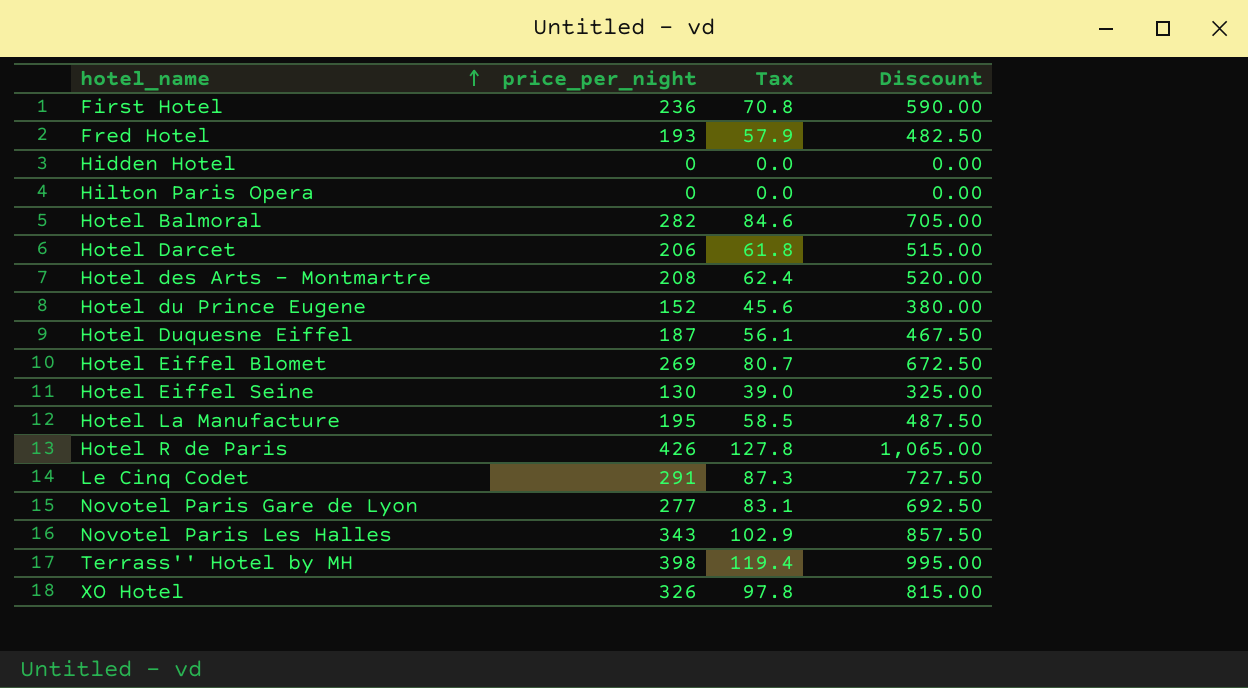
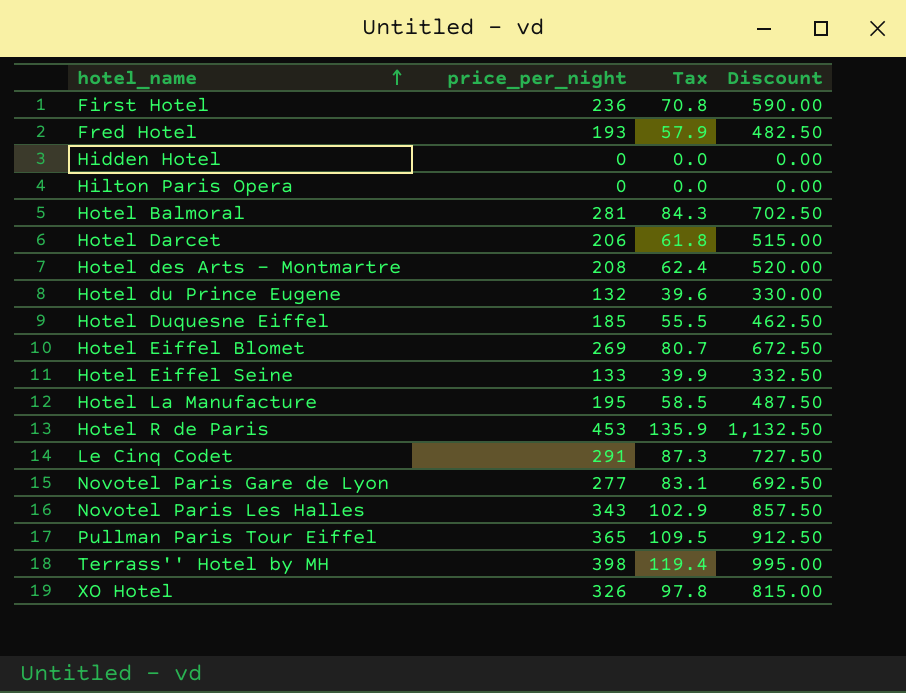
Hotel Balmoral | price_per_night: 282 -> 281
Hotel Balmoral | Tax: 84.6 -> 84.3
Hotel Balmoral | Discount: 705.00 -> 702.50
Hotel du Prince Eugene | price_per_night: 152 -> 132
Hotel du Prince Eugene | Tax: 45.6 -> 39.6
Hotel du Prince Eugene | Discount: 380.00 -> 330.00
Hotel Duquesne Eiffel | price_per_night: 187 -> 185
Hotel Duquesne Eiffel | Tax: 56.1 -> 55.5
Hotel Duquesne Eiffel | Discount: 467.50 -> 462.50
Hotel Eiffel Seine | price_per_night: 130 -> 133
Hotel Eiffel Seine | Tax: 39.0 -> 39.9
Hotel Eiffel Seine | Discount: 325.00 -> 332.50
Hotel R de Paris | price_per_night: 426 -> 453
Hotel R de Paris | Tax: 127.8 -> 135.9
Hotel R de Paris | Discount: 1,065.00 -> 1,132.50
row Pullman Paris Tour Eiffel: none -> 365 | 109.5 | 912.50

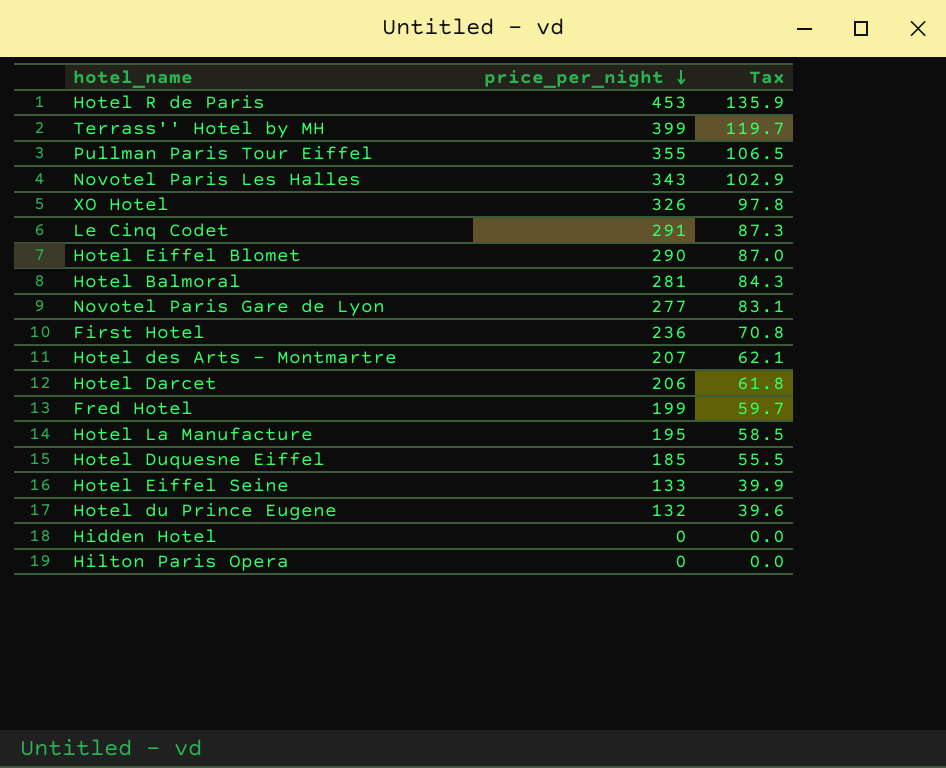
row order: hotel_name ascending -> price_per_night descending
column Discount | formula: [price_per_night] * 2.5 -> none
Terrass'' Hotel by MH | price_per_night: 398 -> 399
Terrass'' Hotel by MH | Tax: 119.4 -> 119.7
Pullman Paris Tour Eiffel | price_per_night: 365 -> 355
Pullman Paris Tour Eiffel | Tax: 109.5 -> 106.5
Hotel Eiffel Blomet | price_per_night: 269 -> 290
Hotel Eiffel Blomet | Tax: 80.7 -> 87.0
Hotel des Arts - Montmartre | price_per_night: 208 -> 207
Hotel des Arts - Montmartre | Tax: 62.4 -> 62.1
Fred Hotel | price_per_night: 193 -> 199
Fred Hotel | Tax: 57.9 -> 59.7

